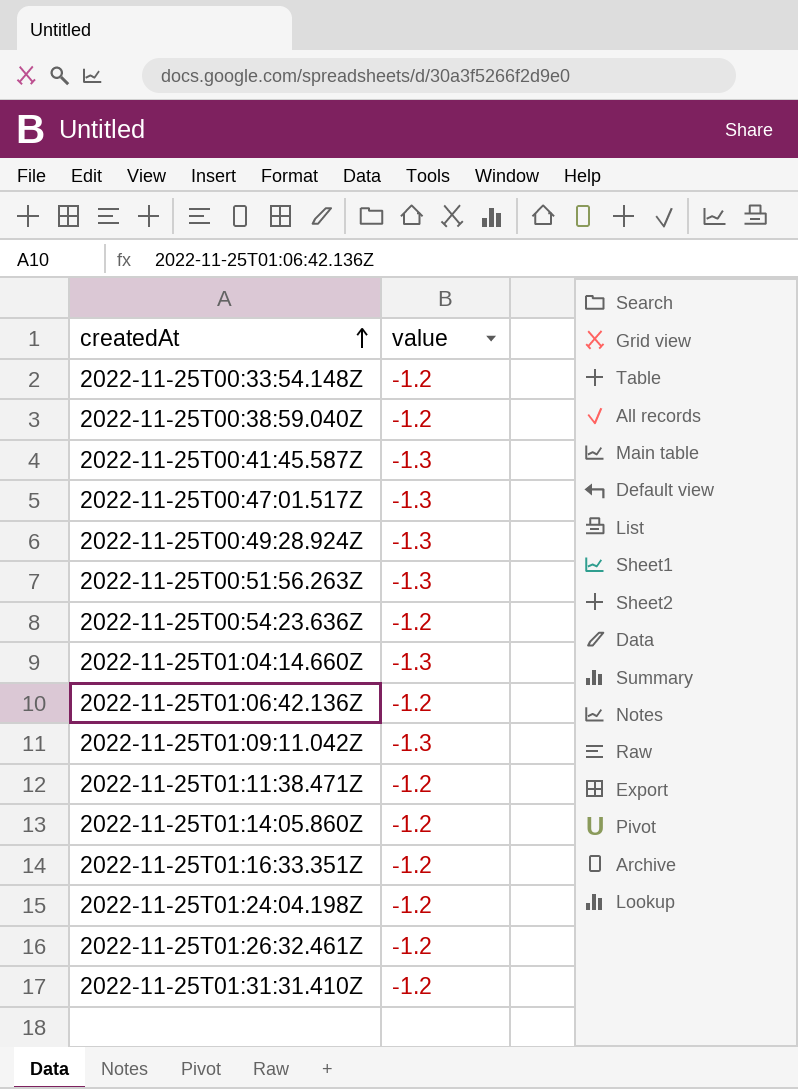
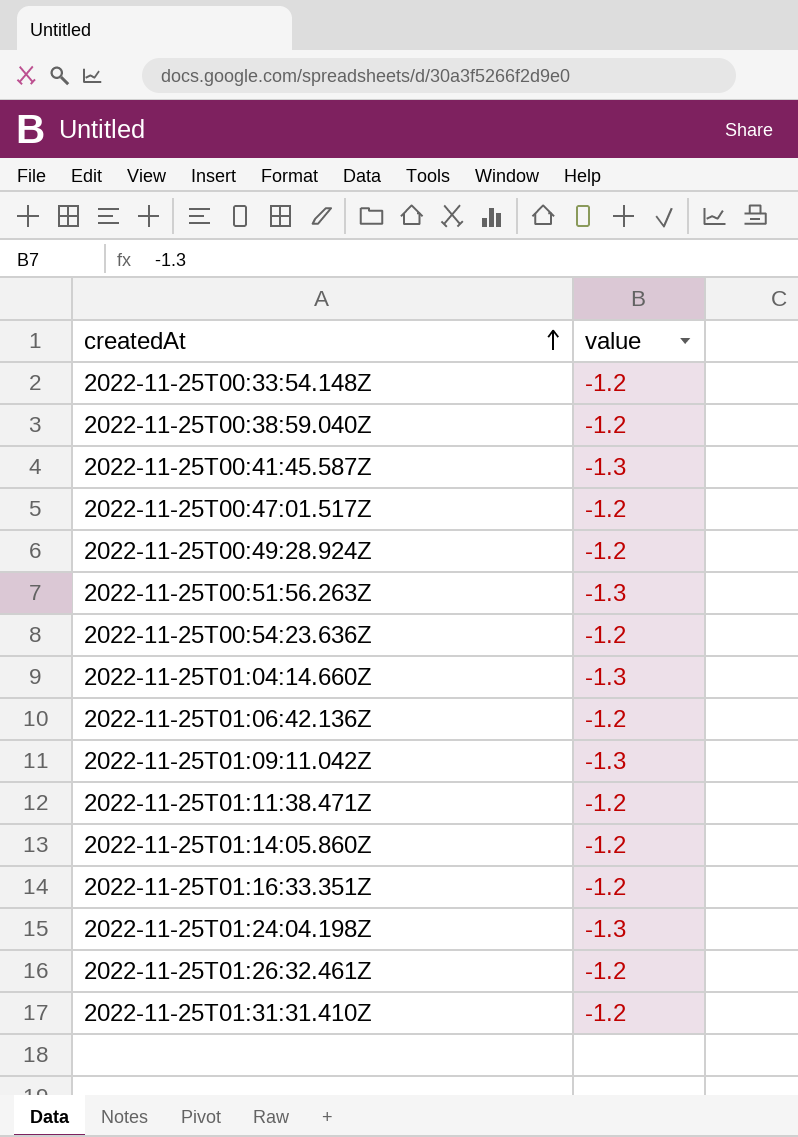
2022-11-25T00:47:01.517Z | value: -1.3 -> -1.2
2022-11-25T00:49:28.924Z | value: -1.3 -> -1.2
2022-11-25T01:24:04.198Z | value: -1.2 -> -1.3

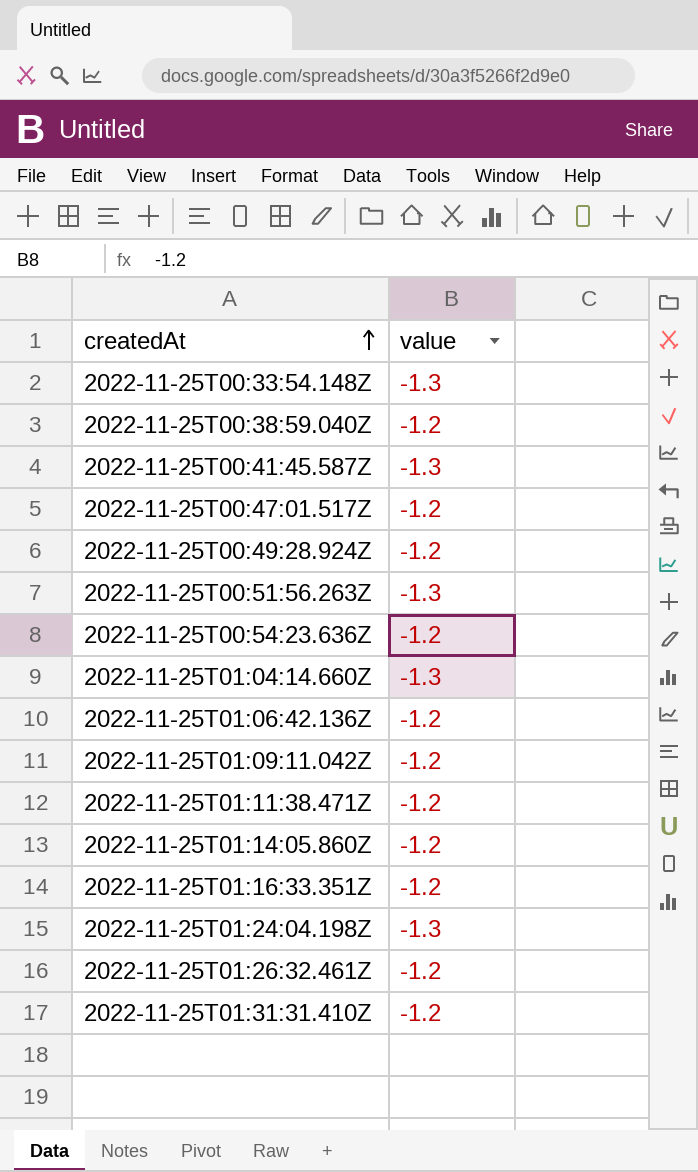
2022-11-25T00:33:54.148Z | value: -1.2 -> -1.3
2022-11-25T01:09:11.042Z | value: -1.3 -> -1.2

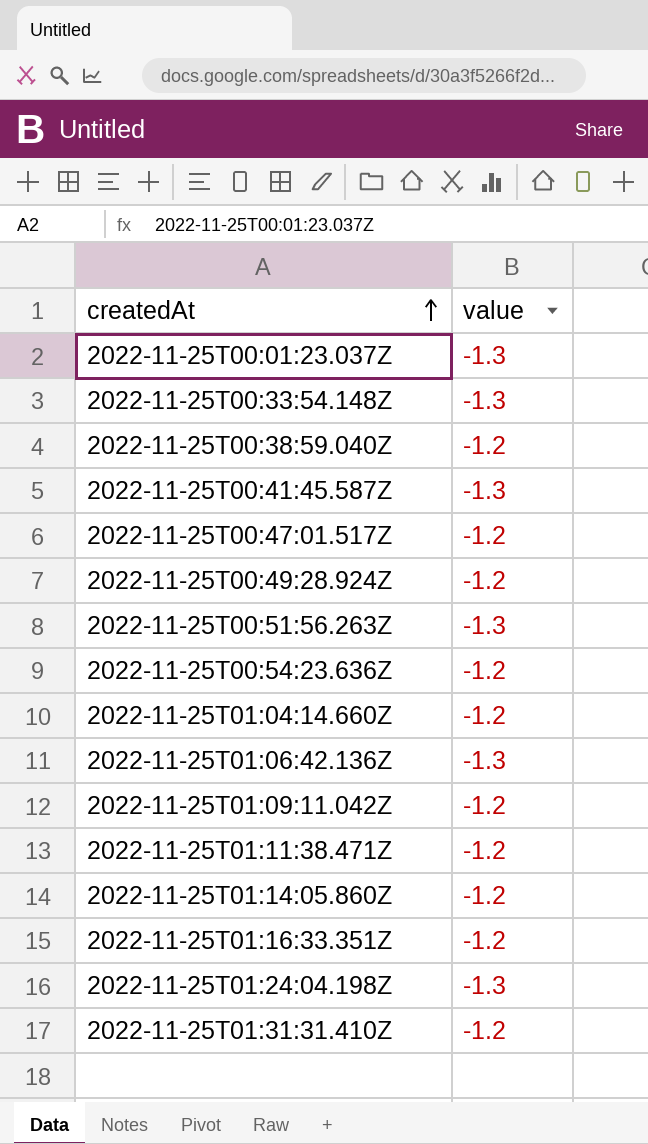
row 2022-11-25T01:26:32.461Z: -1.2 -> none
row 2022-11-25T00:01:23.037Z: none -> -1.3
2022-11-25T01:04:14.660Z | value: -1.3 -> -1.2
2022-11-25T01:06:42.136Z | value: -1.2 -> -1.3

